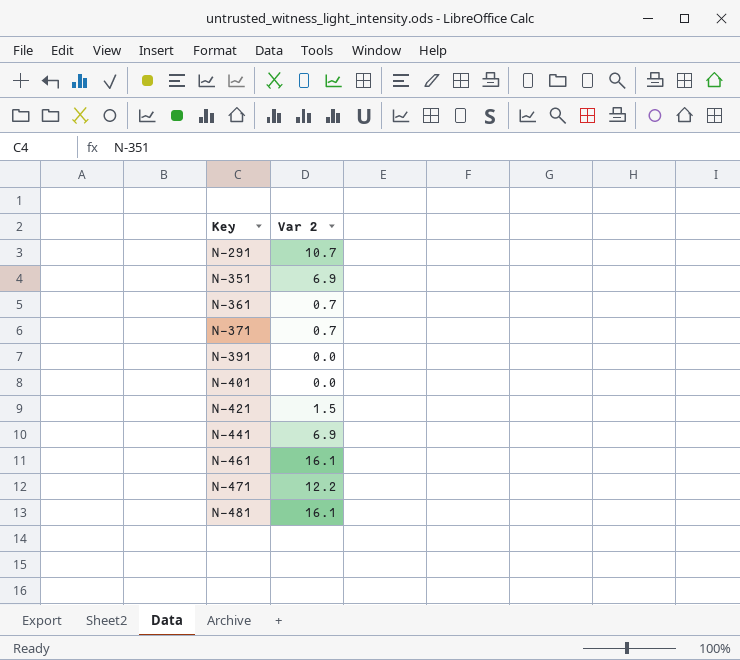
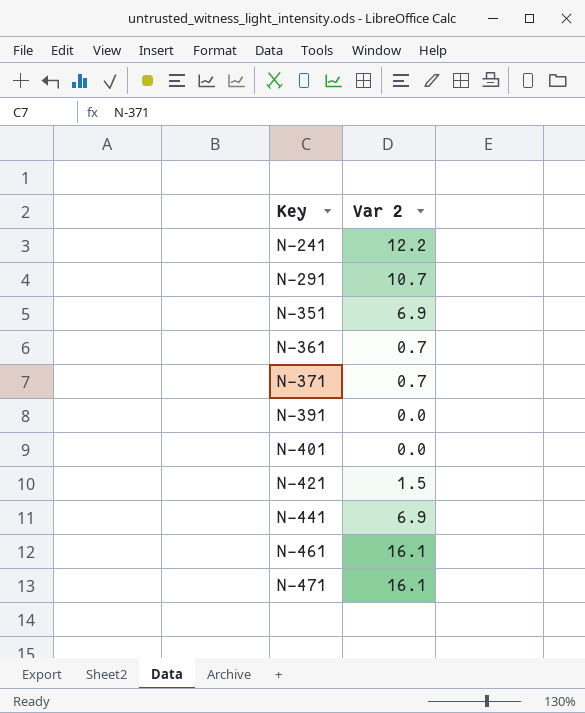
row N-481: 16.1 -> none
row N-241: none -> 12.2
N-471 | Var 2: 12.2 -> 16.1

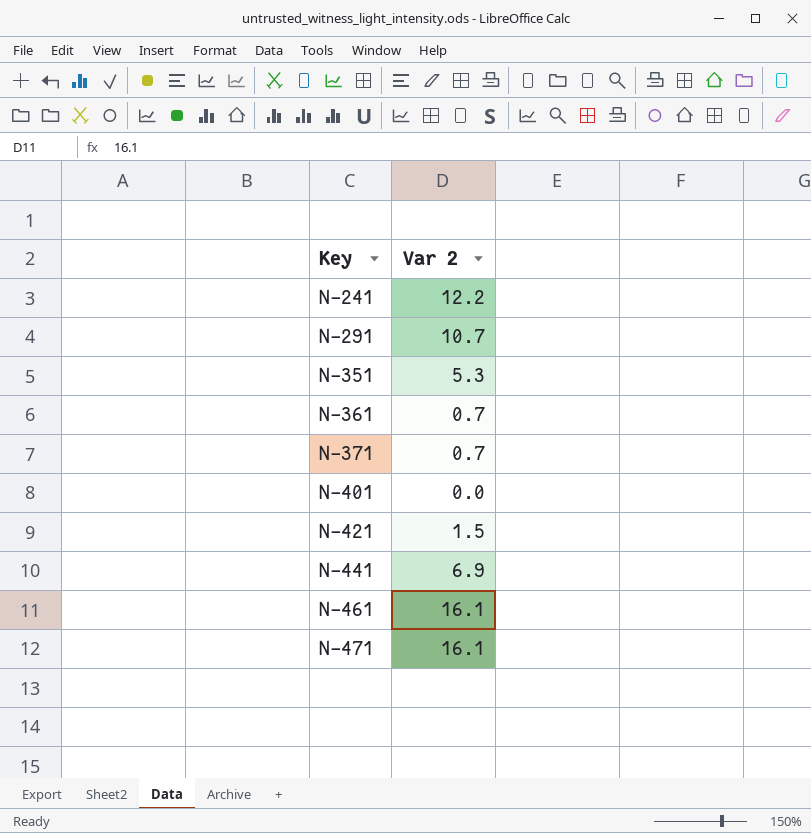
row N-391: 0.0 -> none
N-351 | Var 2: 6.9 -> 5.3

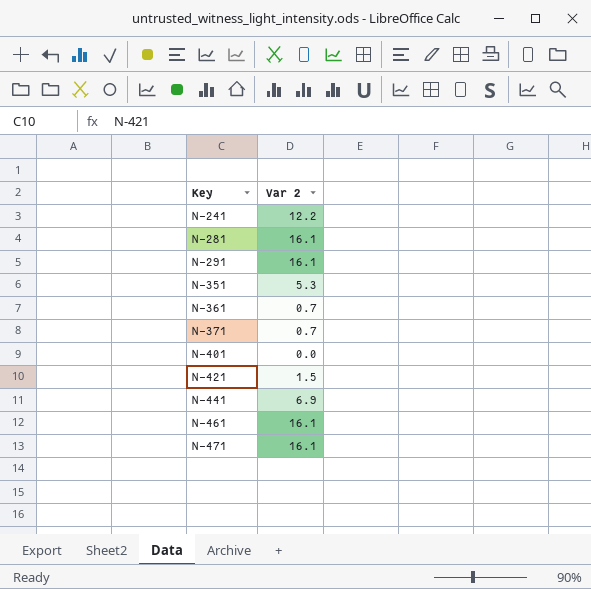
row N-281: none -> 16.1
N-291 | Var 2: 10.7 -> 16.1

